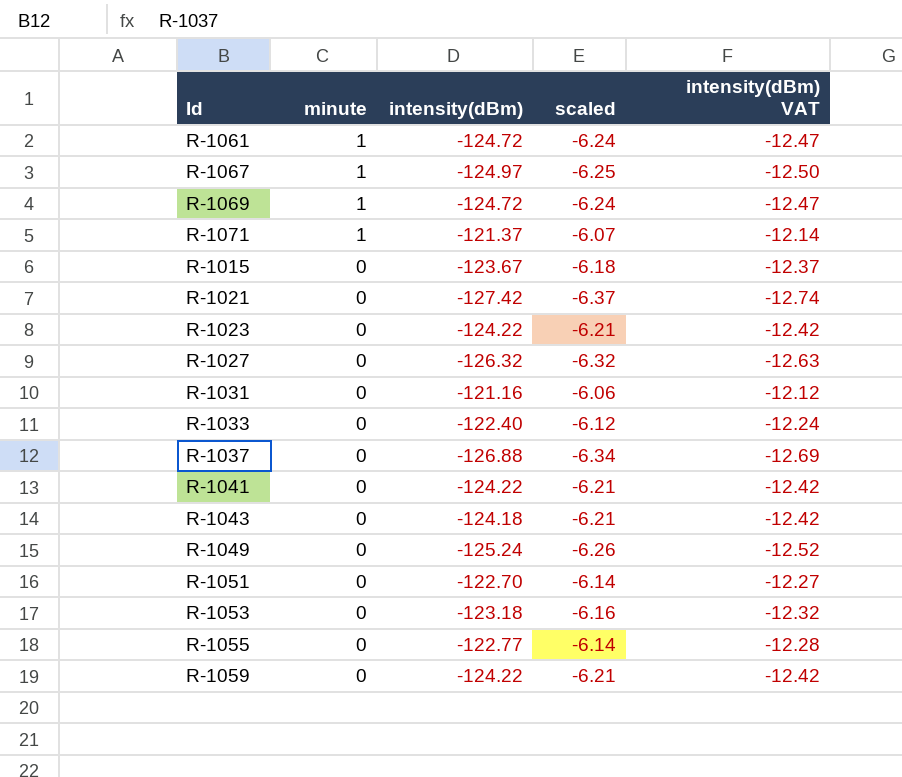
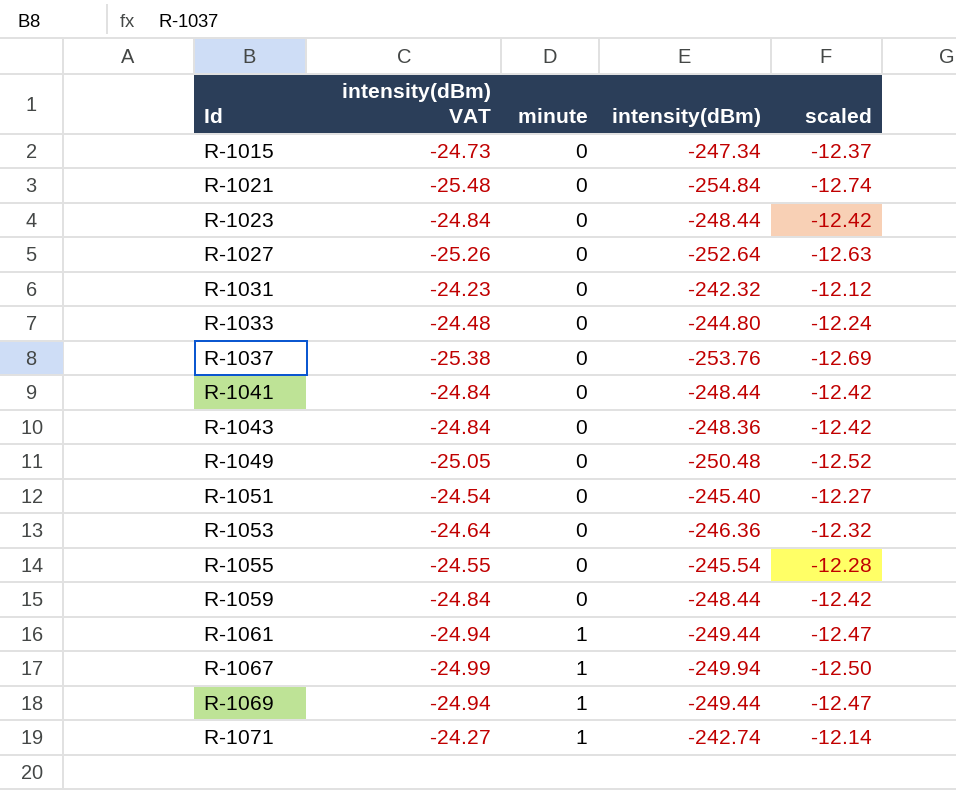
row order: minute descending -> Id ascending
column intensity(dBm) VAT | position: 5 -> 2
R-1015 | intensity(dBm) VAT: -12.37 -> -24.73
R-1015 | intensity(dBm): -123.67 -> -247.34
R-1015 | scaled: -6.18 -> -12.37
R-1021 | intensity(dBm) VAT: -12.74 -> -25.48
R-1021 | intensity(dBm): -127.42 -> -254.84
R-1021 | scaled: -6.37 -> -12.74
R-1023 | intensity(dBm) VAT: -12.42 -> -24.84
R-1023 | intensity(dBm): -124.22 -> -248.44
R-1023 | scaled: -6.21 -> -12.42
R-1027 | intensity(dBm) VAT: -12.63 -> -25.26
R-1027 | intensity(dBm): -126.32 -> -252.64
R-1027 | scaled: -6.32 -> -12.63
R-1031 | intensity(dBm) VAT: -12.12 -> -24.23
R-1031 | intensity(dBm): -121.16 -> -242.32
R-1031 | scaled: -6.06 -> -12.12
R-1033 | intensity(dBm) VAT: -12.24 -> -24.48
R-1033 | intensity(dBm): -122.40 -> -244.80
R-1033 | scaled: -6.12 -> -12.24
R-1037 | intensity(dBm) VAT: -12.69 -> -25.38
R-1037 | intensity(dBm): -126.88 -> -253.76
R-1037 | scaled: -6.34 -> -12.69
R-1041 | intensity(dBm) VAT: -12.42 -> -24.84
R-1041 | intensity(dBm): -124.22 -> -248.44
R-1041 | scaled: -6.21 -> -12.42
R-1043 | intensity(dBm) VAT: -12.42 -> -24.84
R-1043 | intensity(dBm): -124.18 -> -248.36
R-1043 | scaled: -6.21 -> -12.42
R-1049 | intensity(dBm) VAT: -12.52 -> -25.05
R-1049 | intensity(dBm): -125.24 -> -250.48
R-1049 | scaled: -6.26 -> -12.52
R-1051 | intensity(dBm) VAT: -12.27 -> -24.54
R-1051 | intensity(dBm): -122.70 -> -245.40
R-1051 | scaled: -6.14 -> -12.27
R-1053 | intensity(dBm) VAT: -12.32 -> -24.64
R-1053 | intensity(dBm): -123.18 -> -246.36
R-1053 | scaled: -6.16 -> -12.32
R-1055 | intensity(dBm) VAT: -12.28 -> -24.55
R-1055 | intensity(dBm): -122.77 -> -245.54
R-1055 | scaled: -6.14 -> -12.28
R-1059 | intensity(dBm) VAT: -12.42 -> -24.84
R-1059 | intensity(dBm): -124.22 -> -248.44
R-1059 | scaled: -6.21 -> -12.42
R-1061 | intensity(dBm) VAT: -12.47 -> -24.94
R-1061 | intensity(dBm): -124.72 -> -249.44
R-1061 | scaled: -6.24 -> -12.47
R-1067 | intensity(dBm) VAT: -12.50 -> -24.99
R-1067 | intensity(dBm): -124.97 -> -249.94
R-1067 | scaled: -6.25 -> -12.50
R-1069 | intensity(dBm) VAT: -12.47 -> -24.94
R-1069 | intensity(dBm): -124.72 -> -249.44
R-1069 | scaled: -6.24 -> -12.47
R-1071 | intensity(dBm) VAT: -12.14 -> -24.27
R-1071 | intensity(dBm): -121.37 -> -242.74
R-1071 | scaled: -6.07 -> -12.14

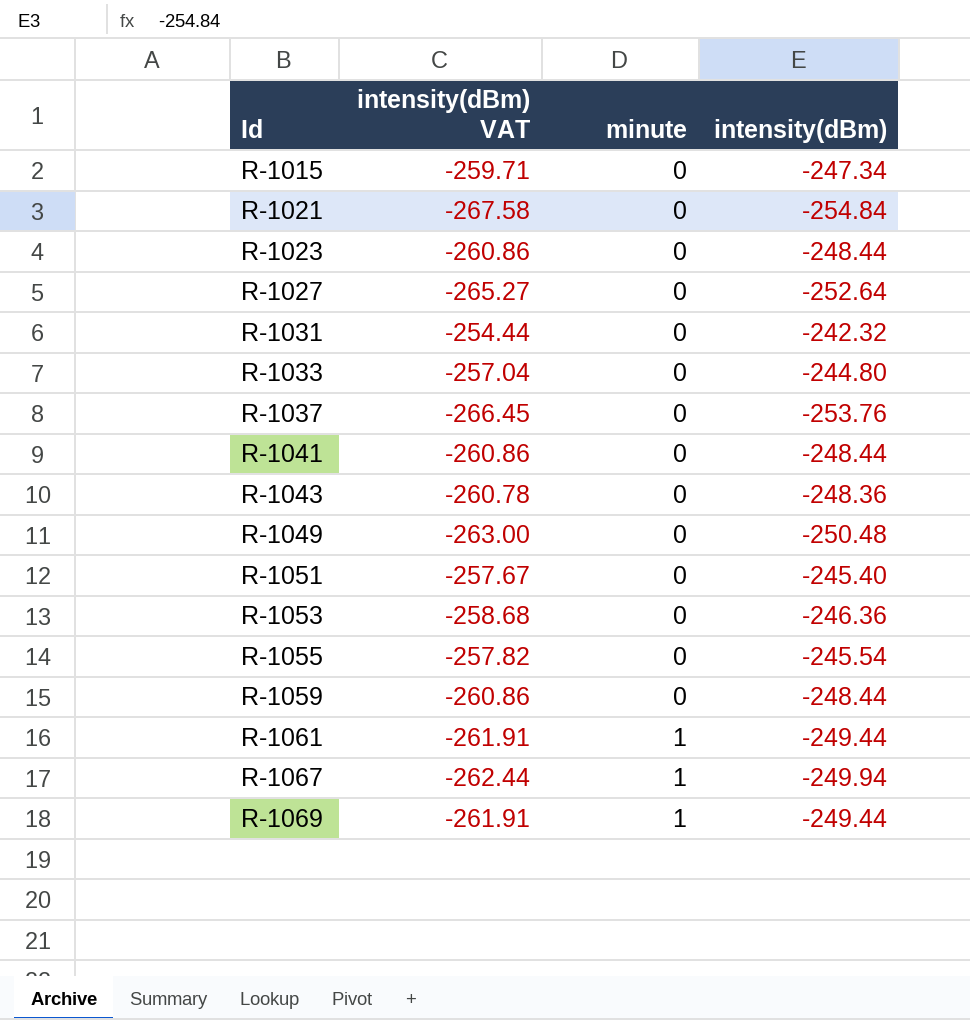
column scaled | formula: [intensity(dBm)] * 0.05 -> none
column intensity(dBm) VAT | formula: [intensity(dBm)] * 0.1 -> [intensity(dBm)] * 1.05
row R-1071: -24.27 | 1 | -242.74 | -12.14 -> none

